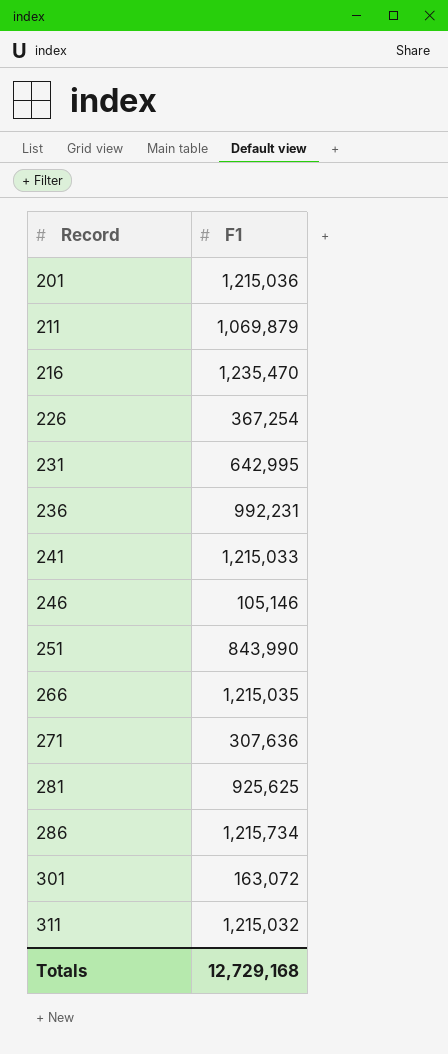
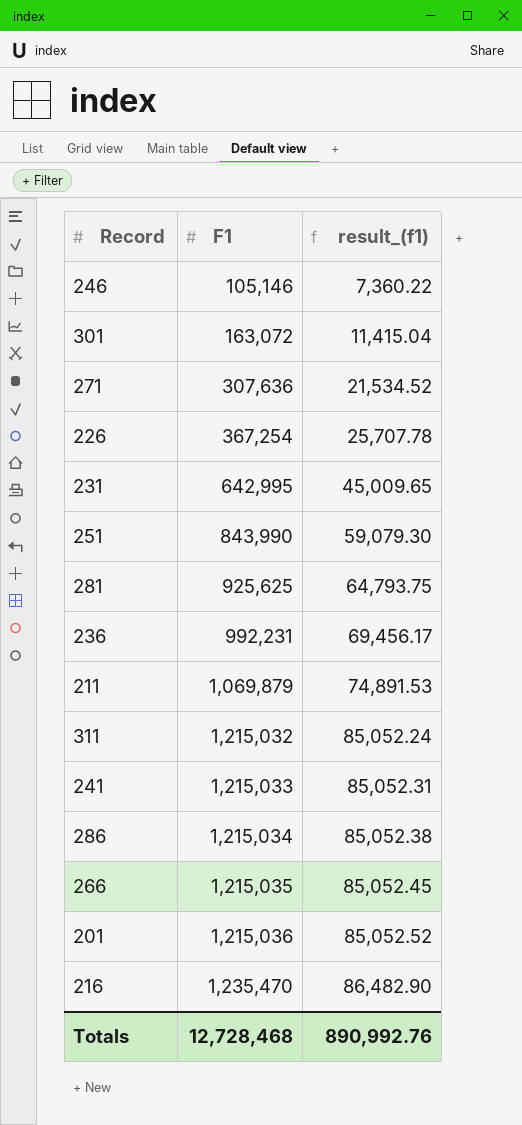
row order: Record ascending -> F1 ascending
column result_(f1) | formula: none -> [F1] * 0.07
286 | F1: 1,215,734 -> 1,215,034
Totals | F1: 12,729,168 -> 12,728,468

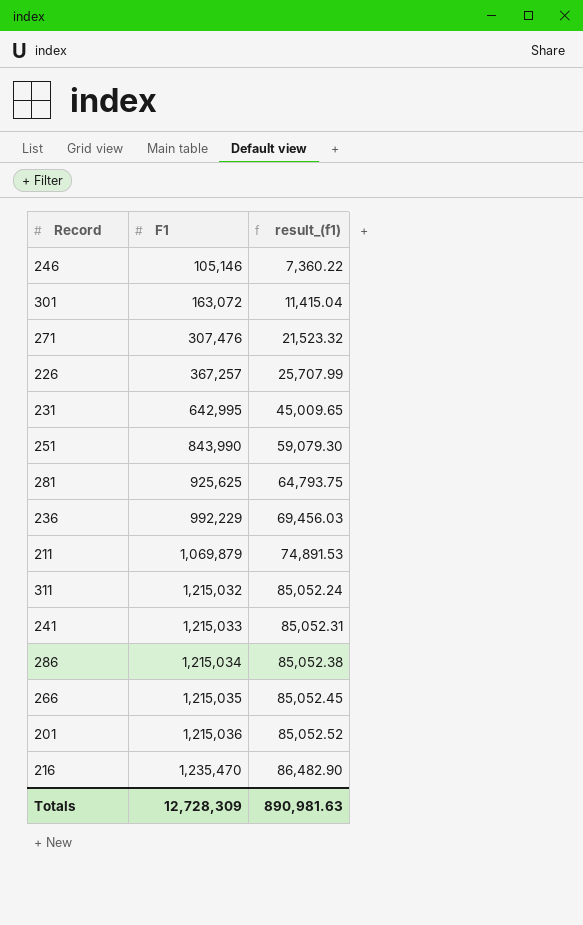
271 | F1: 307,636 -> 307,476
271 | result_(f1): 21,534.52 -> 21,523.32
226 | F1: 367,254 -> 367,257
226 | result_(f1): 25,707.78 -> 25,707.99
236 | F1: 992,231 -> 992,229
236 | result_(f1): 69,456.17 -> 69,456.03
Totals | F1: 12,728,468 -> 12,728,309
Totals | result_(f1): 890,992.76 -> 890,981.63

